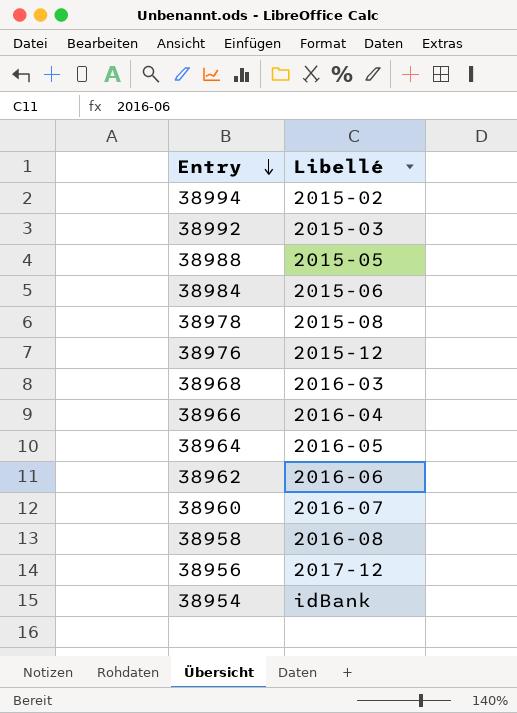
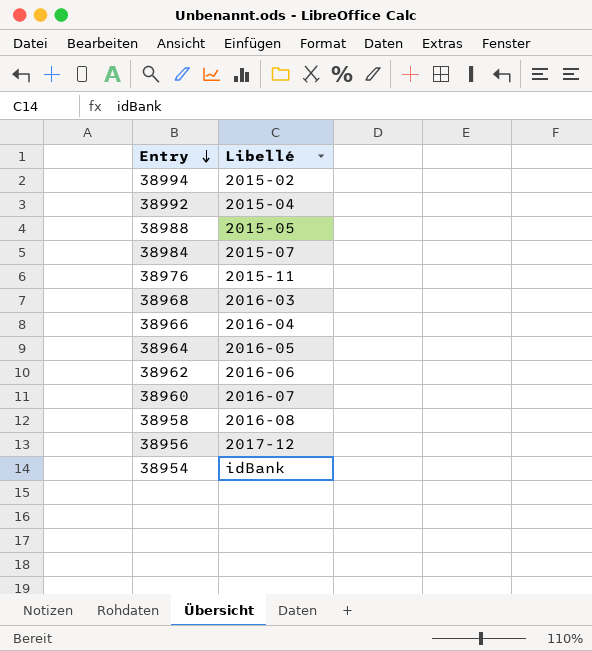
row 38978: 2015-08 -> none
38992 | Libellé: 2015-03 -> 2015-04
38984 | Libellé: 2015-06 -> 2015-07
38976 | Libellé: 2015-12 -> 2015-11

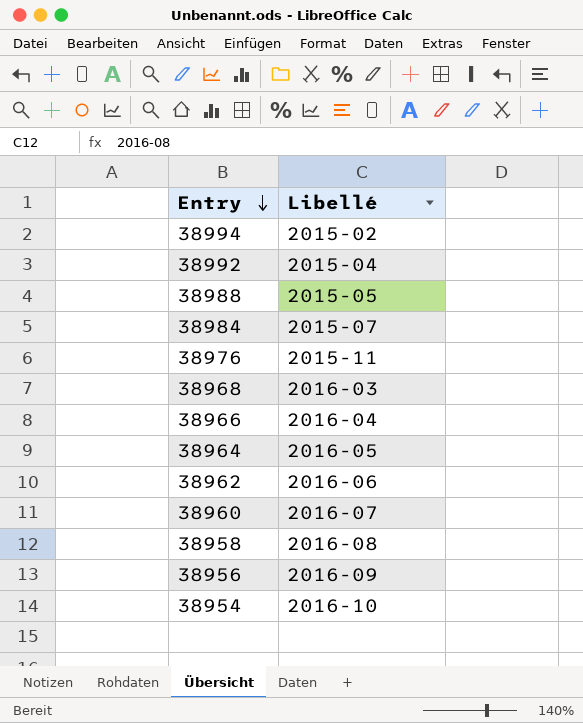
38956 | Libellé: 2017-12 -> 2016-09
38954 | Libellé: idBank -> 2016-10

